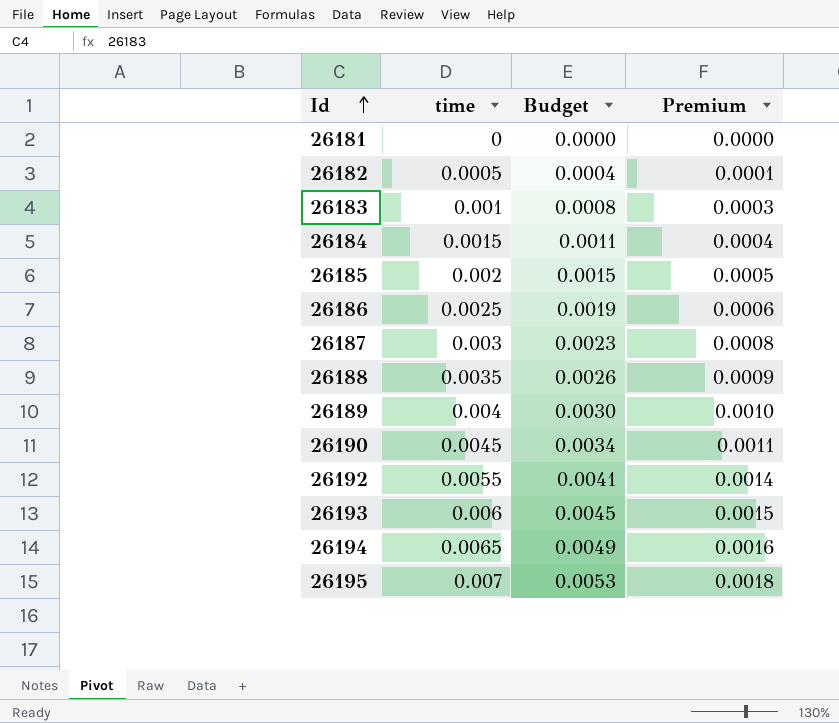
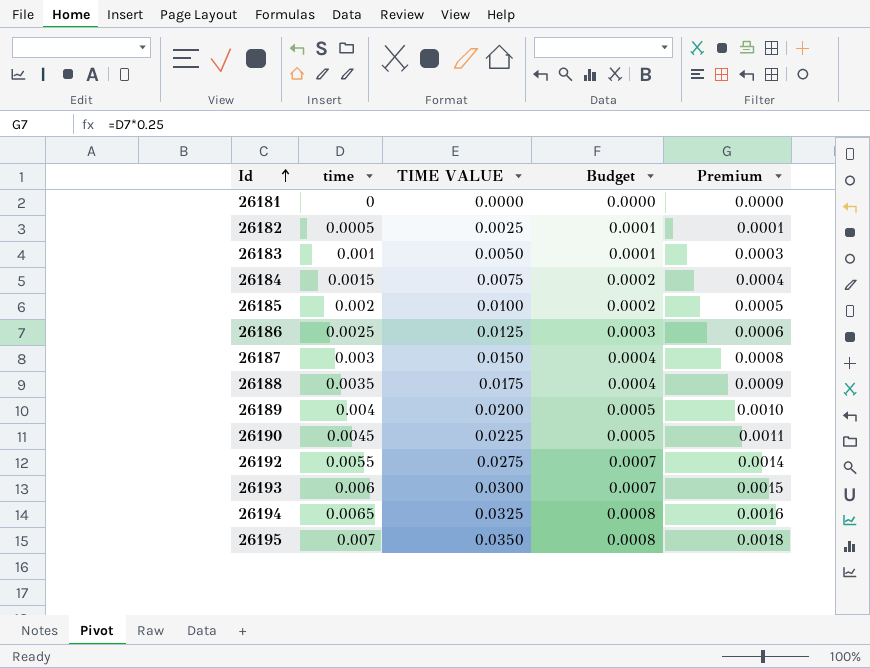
column TIME VALUE | formula: none -> [time] * 5
column Budget | formula: [time] * 0.75 -> [time] * 0.12

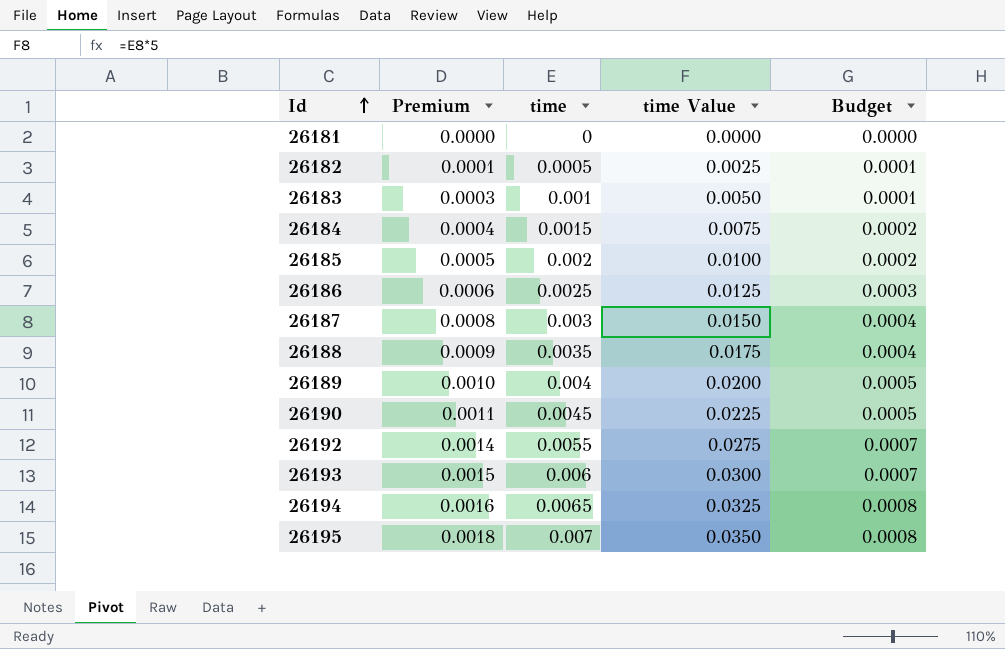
column Premium | position: 5 -> 2
column name: TIME VALUE -> time Value

